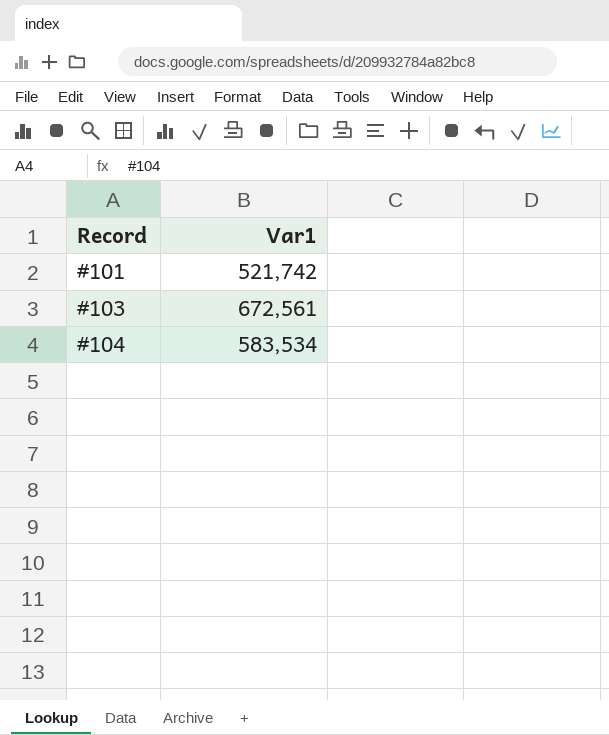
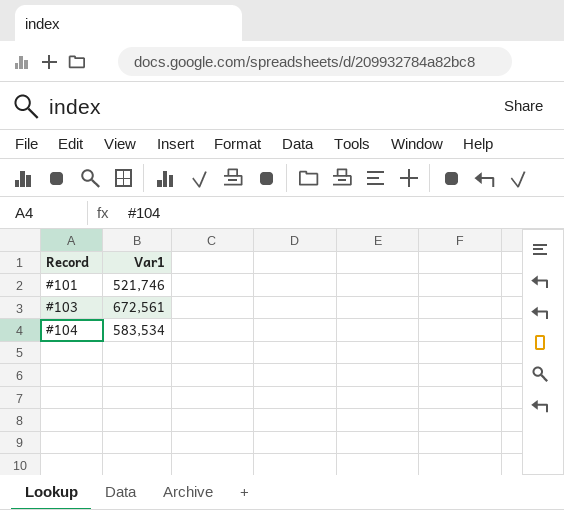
#101 | Var1: 521,742 -> 521,746

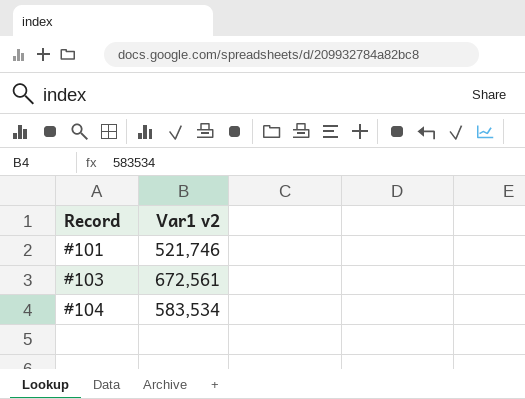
column name: Var1 -> Var1 v2

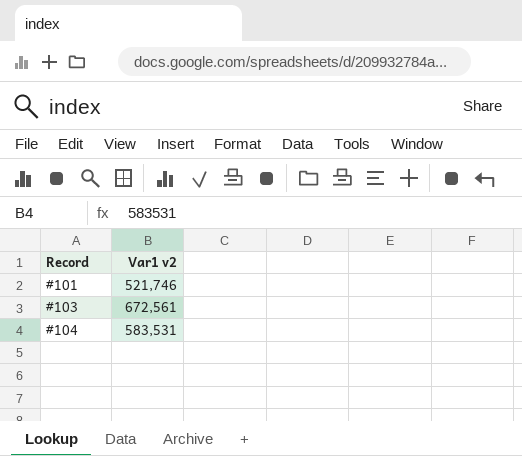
#104 | Var1 v2: 583,534 -> 583,531

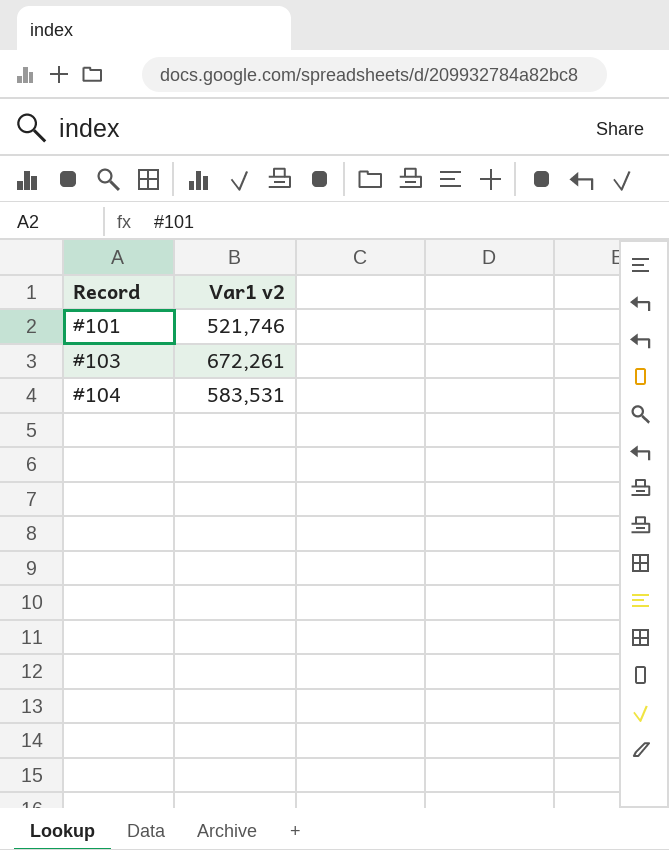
#103 | Var1 v2: 672,561 -> 672,261

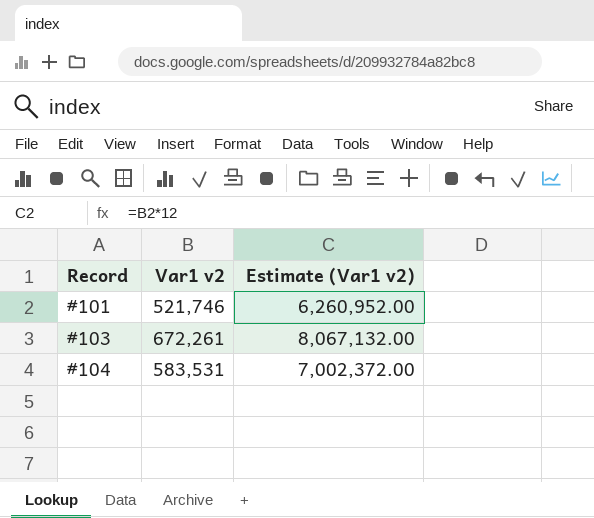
column Estimate (Var1 v2) | formula: none -> [Var1 v2] * 12

